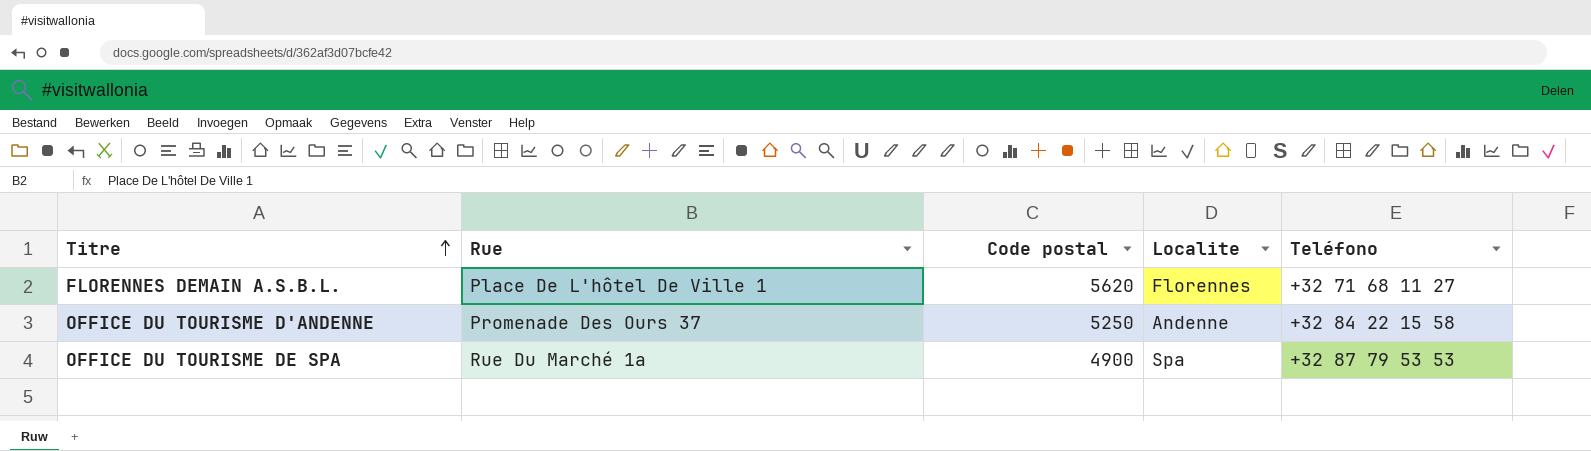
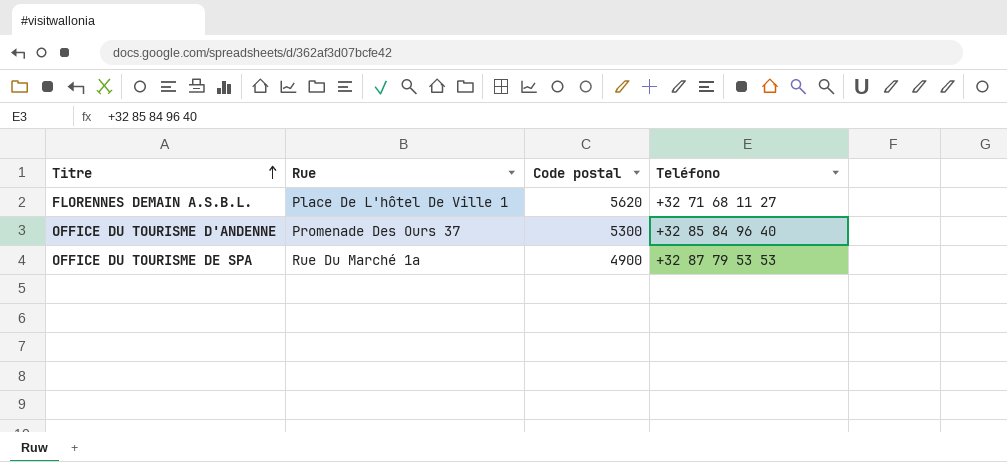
column Localite | position: 4 -> none
OFFICE DU TOURISME D'ANDENNE | Code postal: 5250 -> 5300
OFFICE DU TOURISME D'ANDENNE | Teléfono: +32 84 22 15 58 -> +32 85 84 96 40

